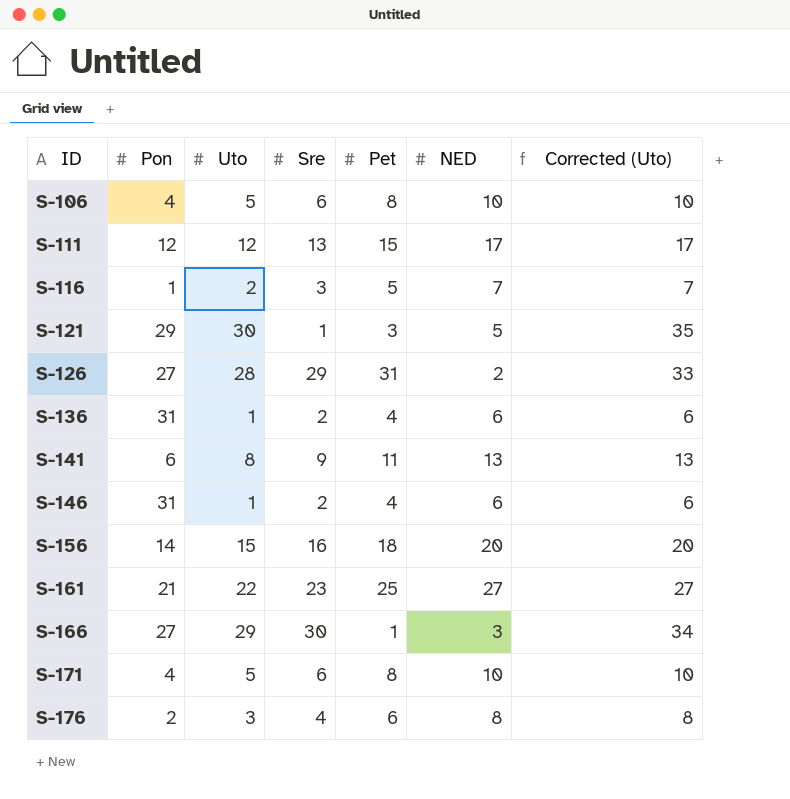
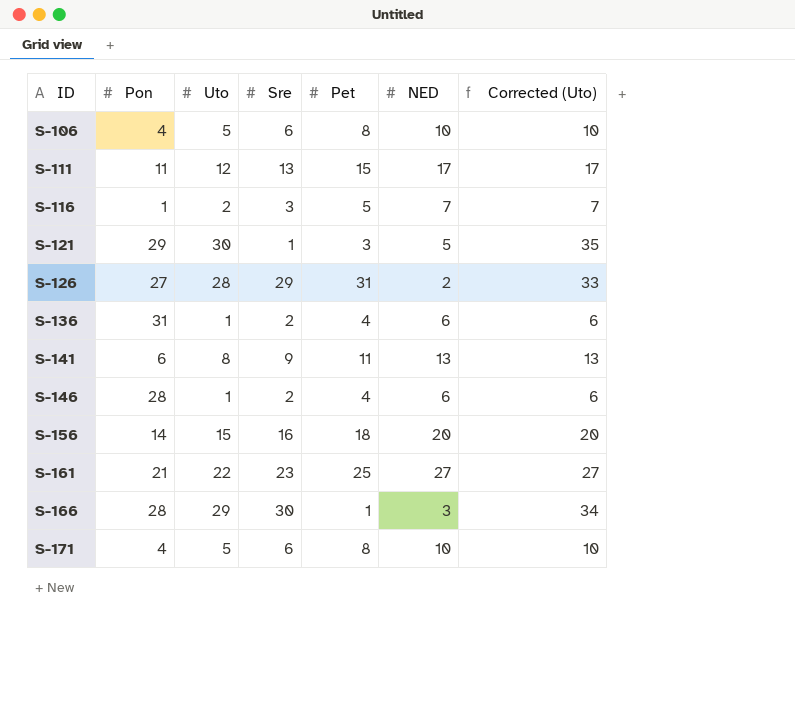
row S-176: 2 | 3 | 4 | 6 | 8 | 8 -> none
S-111 | Pon: 12 -> 11
S-146 | Pon: 31 -> 28
S-166 | Pon: 27 -> 28

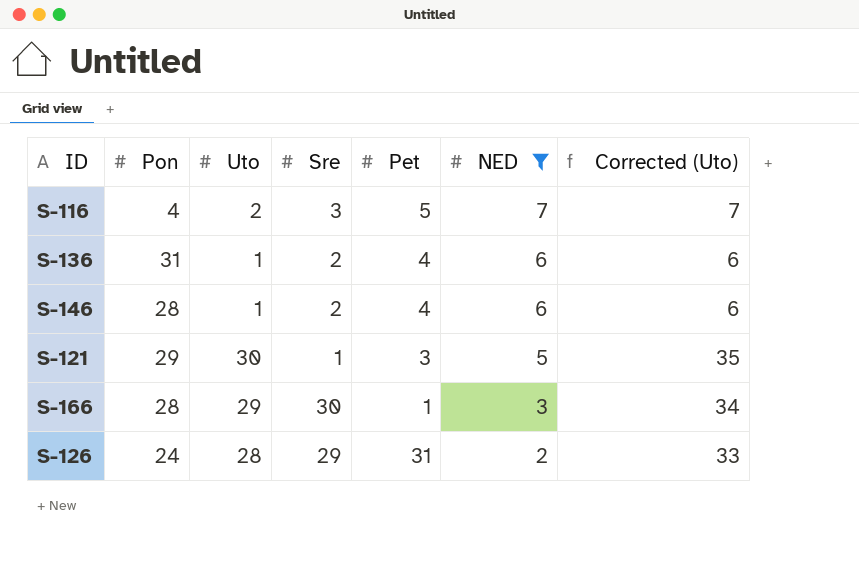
filter: none -> NED <= 7
row order: ID ascending -> NED descending
S-116 | Pon: 1 -> 4
S-126 | Pon: 27 -> 24

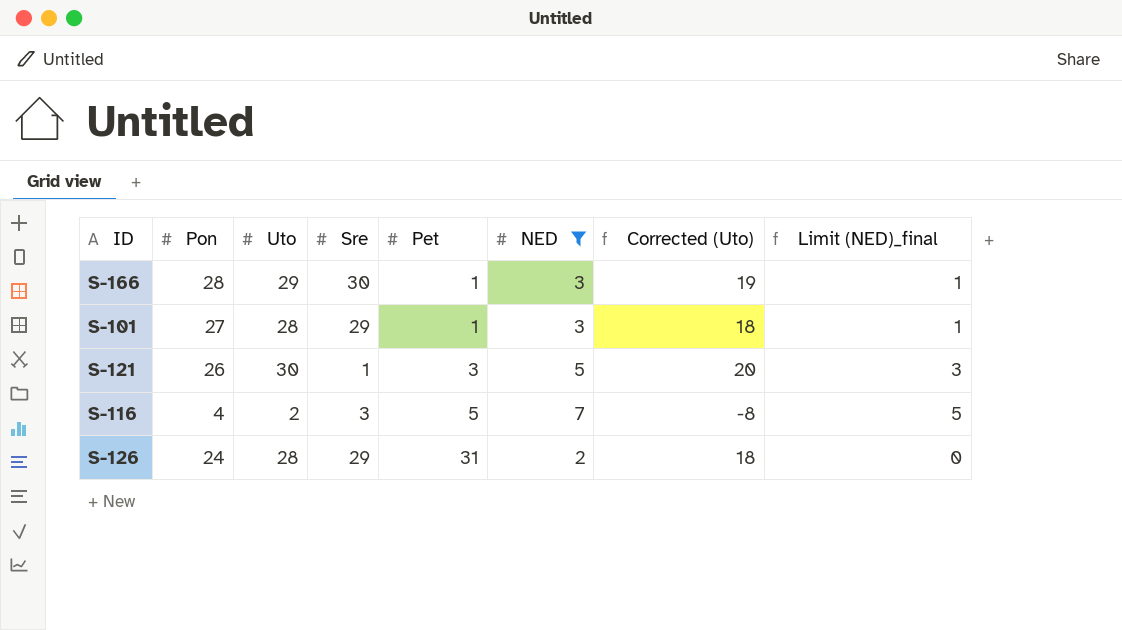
row order: NED descending -> Pet ascending
column Corrected (Uto) | formula: [Uto] + 5 -> [Uto] - 10
column Limit (NED)_final | formula: none -> [NED] - 2
row S-136: 31 | 1 | 2 | 4 | 6 | 6 -> none
row S-146: 28 | 1 | 2 | 4 | 6 | 6 -> none
row S-101: none -> 27 | 28 | 29 | 1 | 3 | 18 | 1
S-121 | Pon: 29 -> 26

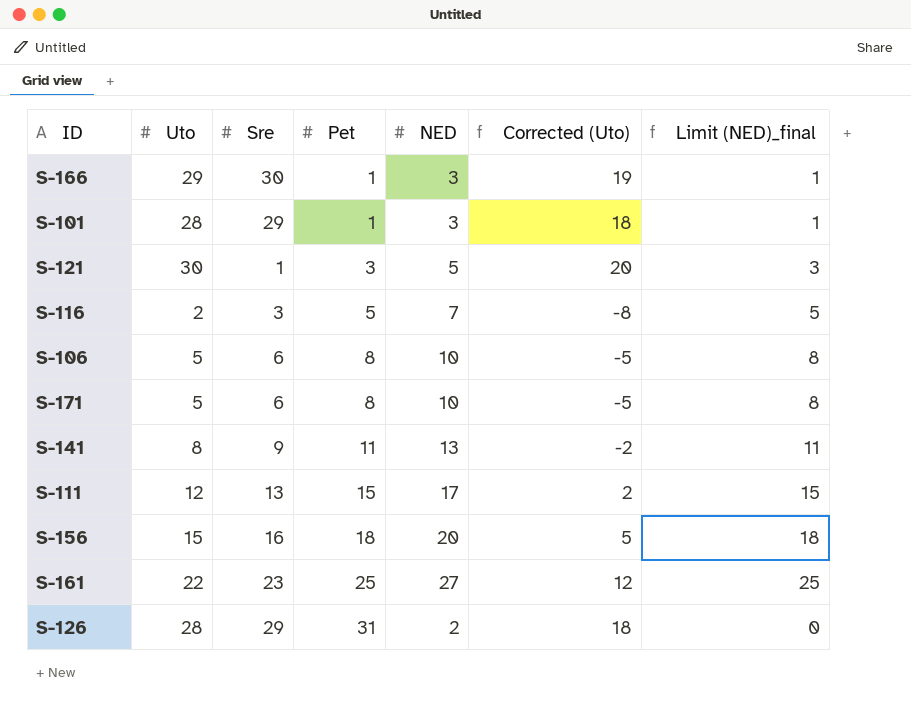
filter: NED <= 7 -> none
column Pon | position: 2 -> none

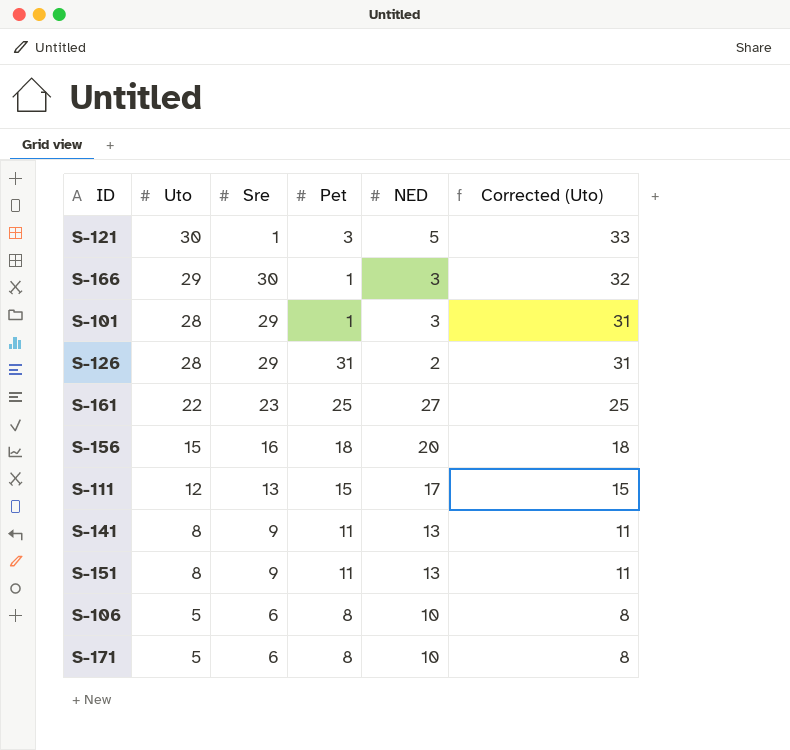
row order: Pet ascending -> Uto descending
column Limit (NED)_final | formula: [NED] - 2 -> none
column Corrected (Uto) | formula: [Uto] - 10 -> [Uto] + 3
row S-116: 2 | 3 | 5 | 7 | -8 | 5 -> none
row S-151: none -> 8 | 9 | 11 | 13 | 11

